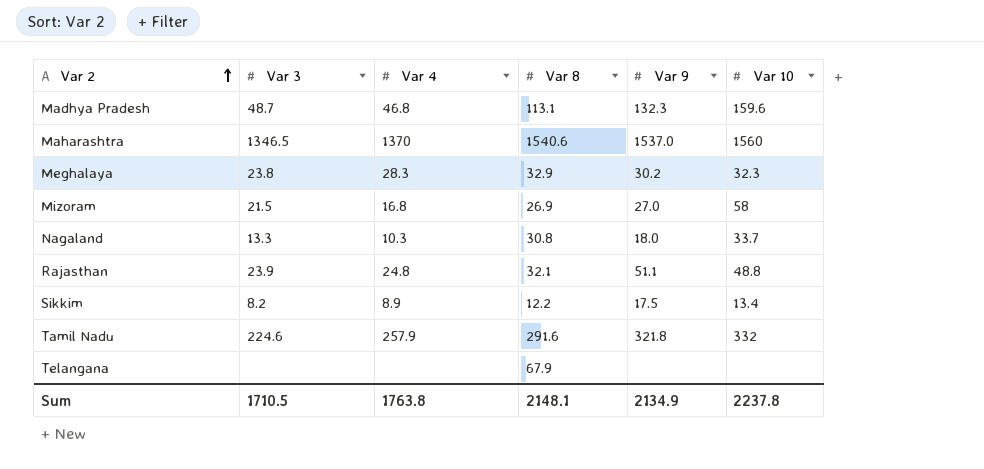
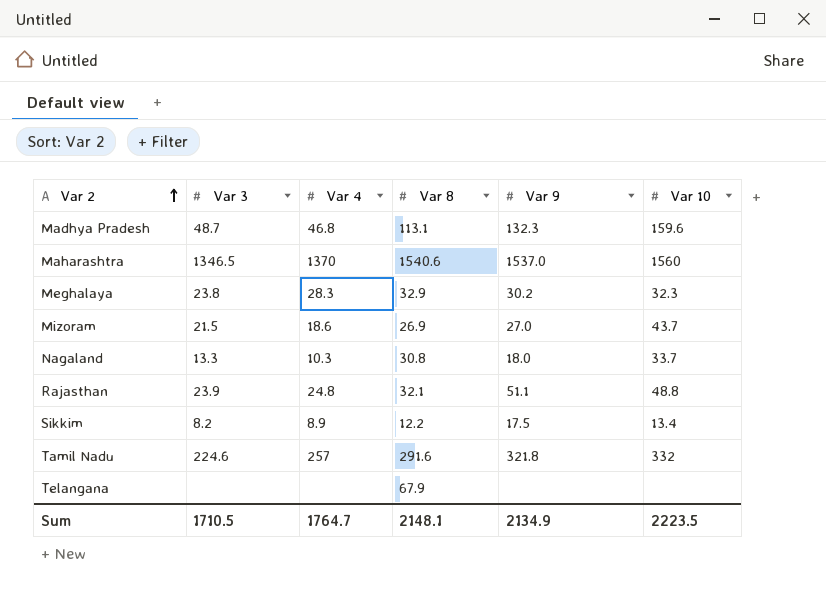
Mizoram | Var 4: 16.8 -> 18.6
Mizoram | Var 10: 58 -> 43.7
Tamil Nadu | Var 4: 257.9 -> 257
Sum | Var 4: 1763.8 -> 1764.7
Sum | Var 10: 2237.8 -> 2223.5

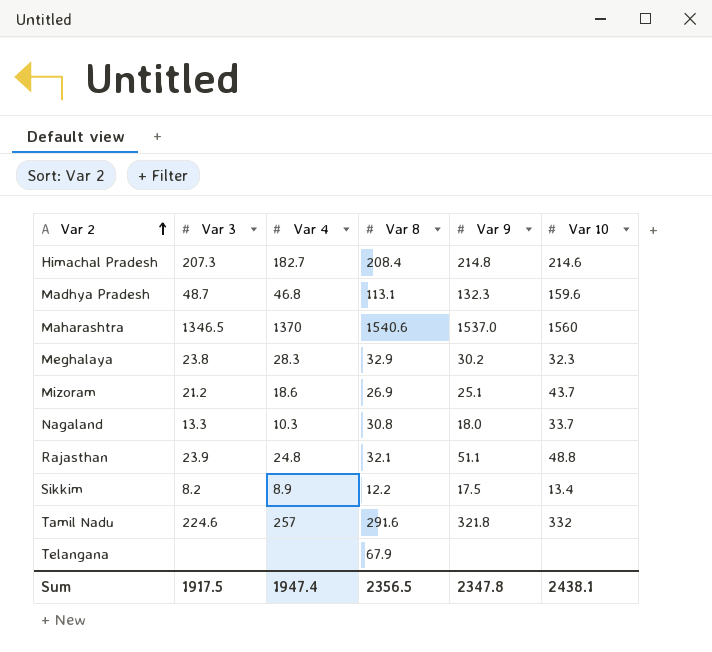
row Himachal Pradesh: none -> 207.3 | 182.7 | 208.4 | 214.8 | 214.6
Mizoram | Var 3: 21.5 -> 21.2
Mizoram | Var 9: 27.0 -> 25.1
Sum | Var 3: 1710.5 -> 1917.5
Sum | Var 4: 1764.7 -> 1947.4
Sum | Var 8: 2148.1 -> 2356.5
Sum | Var 9: 2134.9 -> 2347.8
Sum | Var 10: 2223.5 -> 2438.1

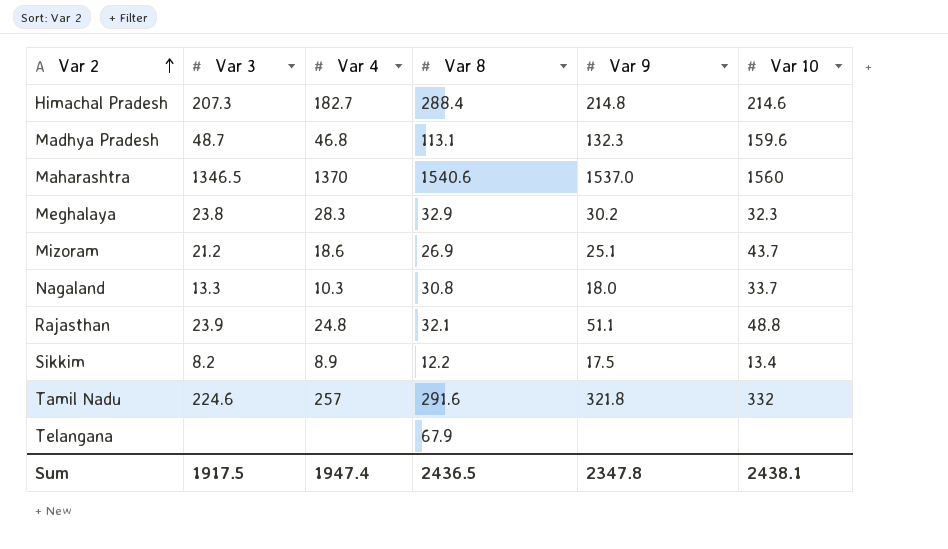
Himachal Pradesh | Var 8: 208.4 -> 288.4
Sum | Var 8: 2356.5 -> 2436.5

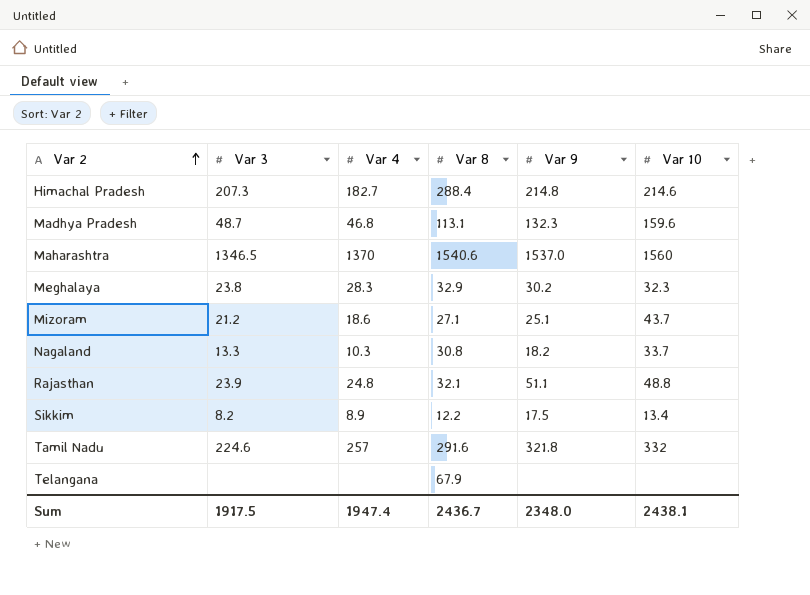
Mizoram | Var 8: 26.9 -> 27.1
Nagaland | Var 9: 18.0 -> 18.2
Sum | Var 8: 2436.5 -> 2436.7
Sum | Var 9: 2347.8 -> 2348.0

